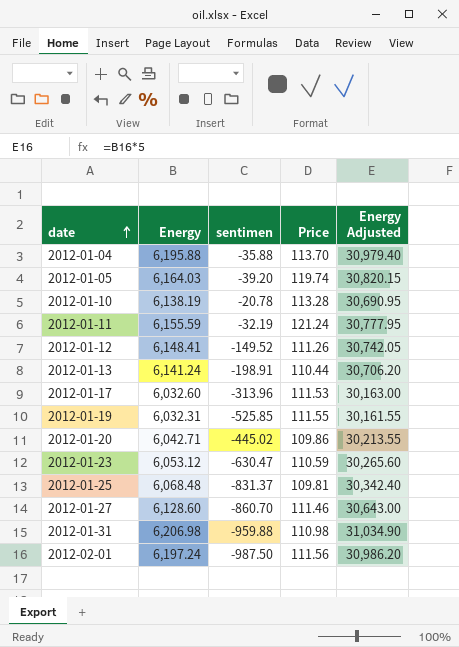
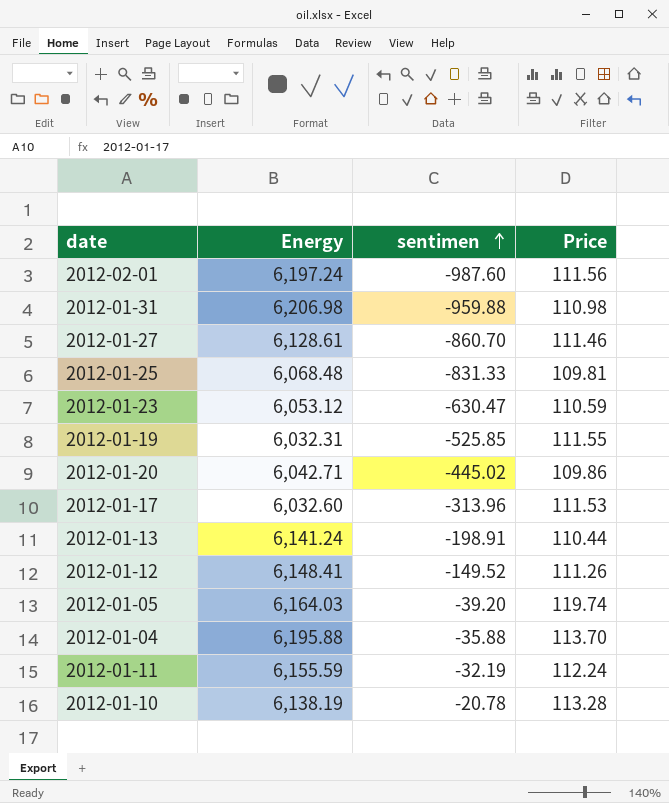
row order: date ascending -> sentimen ascending
column Energy Adjusted | formula: [Energy] * 5 -> none
2012-02-01 | sentimen: -987.50 -> -987.60
2012-01-27 | Energy: 6,128.60 -> 6,128.61
2012-01-25 | sentimen: -831.37 -> -831.33
2012-01-11 | Price: 121.24 -> 112.24

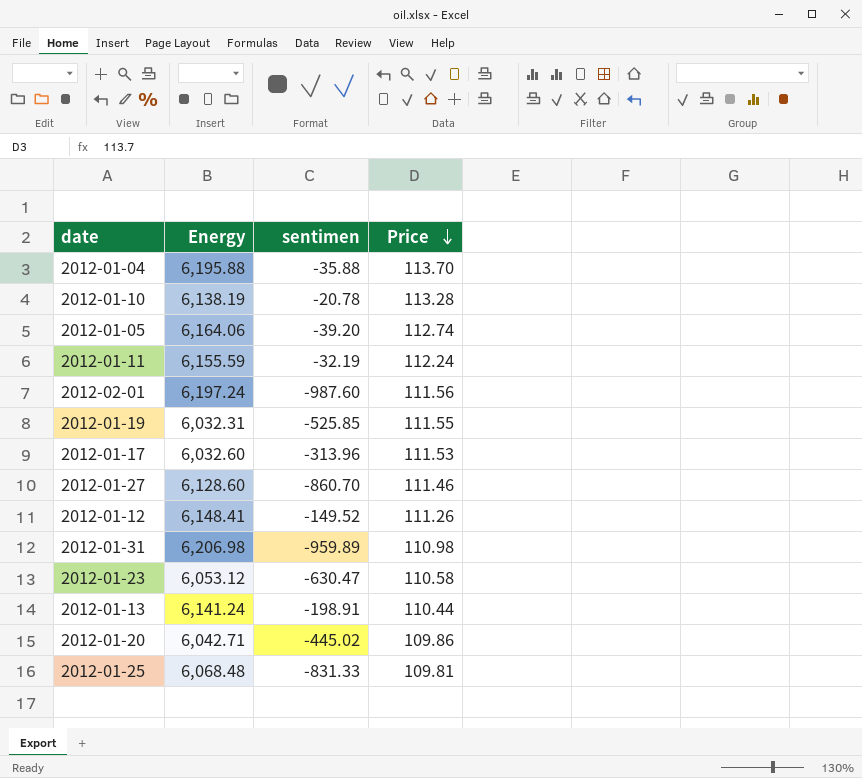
row order: sentimen ascending -> Price descending
2012-01-05 | Energy: 6,164.03 -> 6,164.06
2012-01-05 | Price: 119.74 -> 112.74
2012-01-27 | Energy: 6,128.61 -> 6,128.60
2012-01-31 | sentimen: -959.88 -> -959.89
2012-01-23 | Price: 110.59 -> 110.58

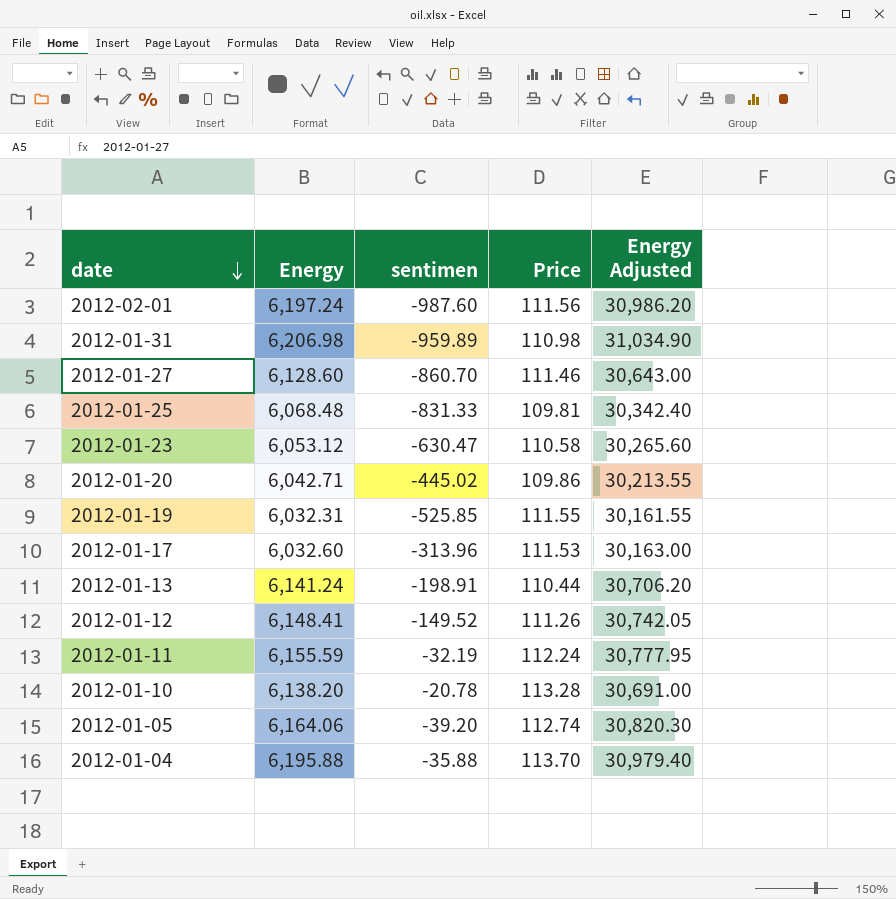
row order: Price descending -> date descending
column Energy Adjusted | formula: none -> [Energy] * 5
2012-01-10 | Energy: 6,138.19 -> 6,138.20

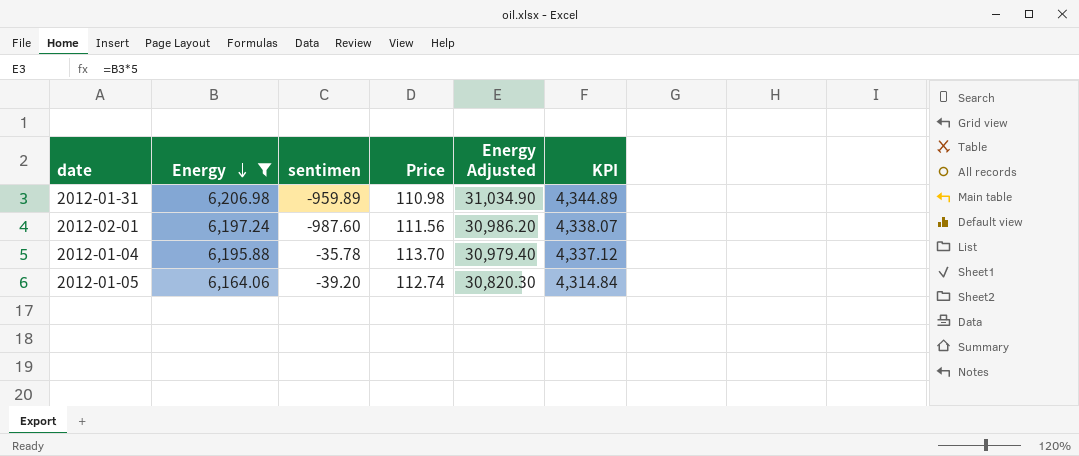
filter: none -> Energy >= 6,164.06
row order: date descending -> Energy descending
column KPI | formula: none -> [Energy] * 0.7
2012-01-04 | sentimen: -35.88 -> -35.78

